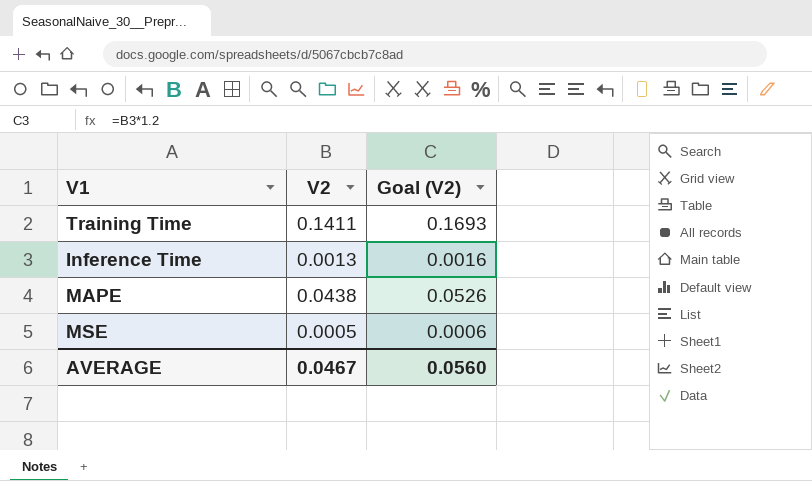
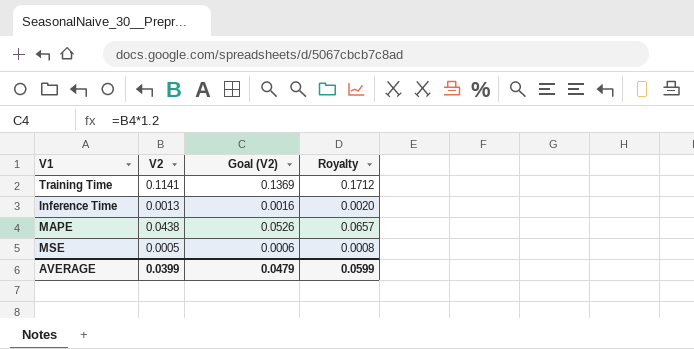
column Royalty | formula: none -> [V2] * 1.5
Training Time | V2: 0.1411 -> 0.1141
Training Time | Goal (V2): 0.1693 -> 0.1369
AVERAGE | V2: 0.0467 -> 0.0399
AVERAGE | Goal (V2): 0.0560 -> 0.0479

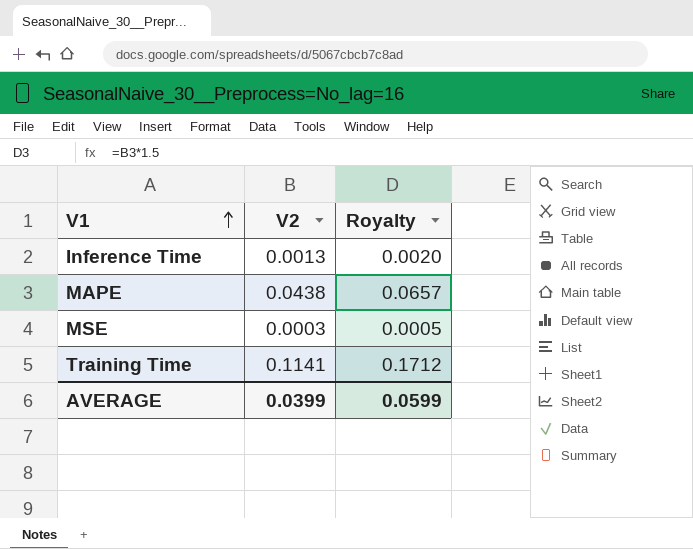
row order: none -> V1 ascending
column Goal (V2) | formula: [V2] * 1.2 -> none
MSE | V2: 0.0005 -> 0.0003
MSE | Royalty: 0.0008 -> 0.0005

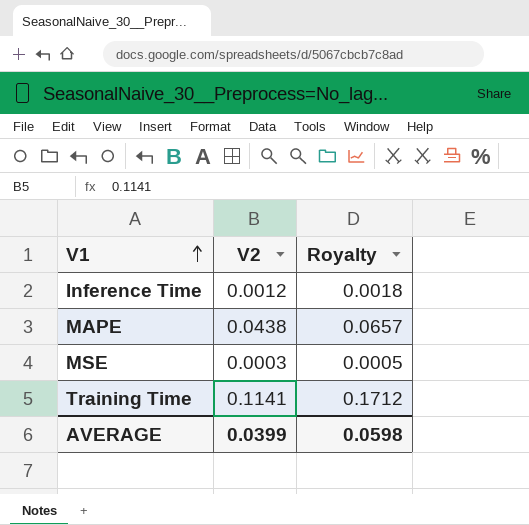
Inference Time | V2: 0.0013 -> 0.0012
Inference Time | Royalty: 0.0020 -> 0.0018
AVERAGE | Royalty: 0.0599 -> 0.0598

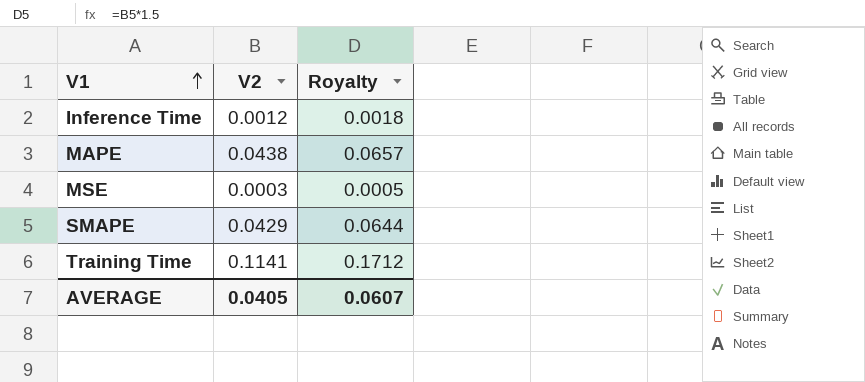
row SMAPE: none -> 0.0429 | 0.0644
AVERAGE | V2: 0.0399 -> 0.0405
AVERAGE | Royalty: 0.0598 -> 0.0607

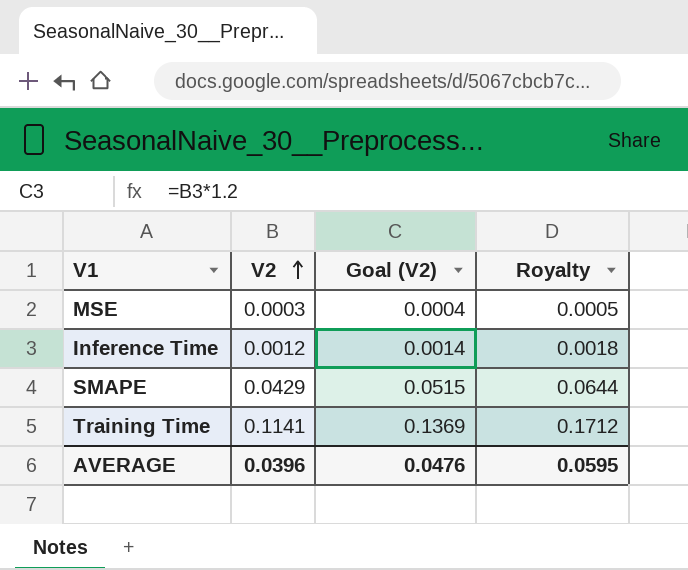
row order: V1 ascending -> V2 ascending
column Goal (V2) | formula: none -> [V2] * 1.2
row MAPE: 0.0438 | 0.0657 -> none
AVERAGE | V2: 0.0405 -> 0.0396
AVERAGE | Royalty: 0.0607 -> 0.0595

